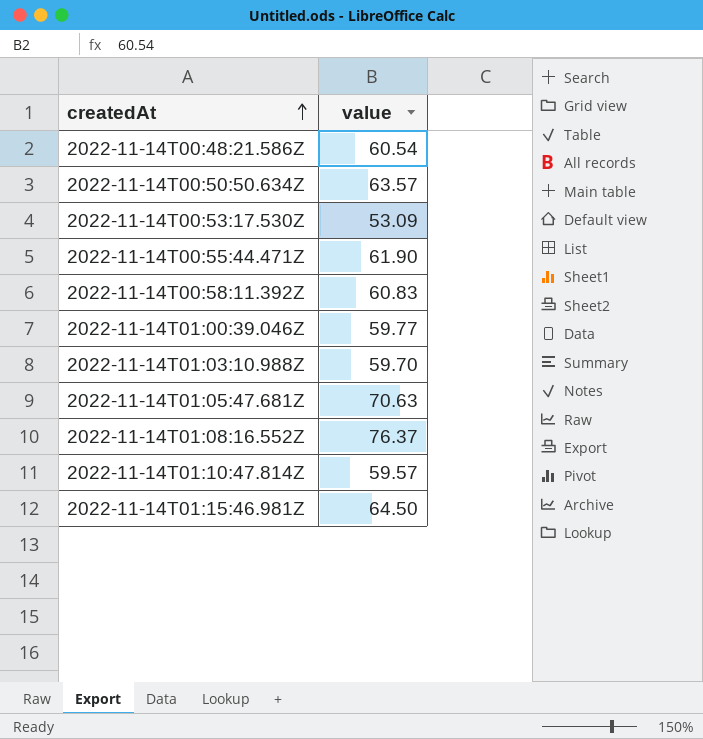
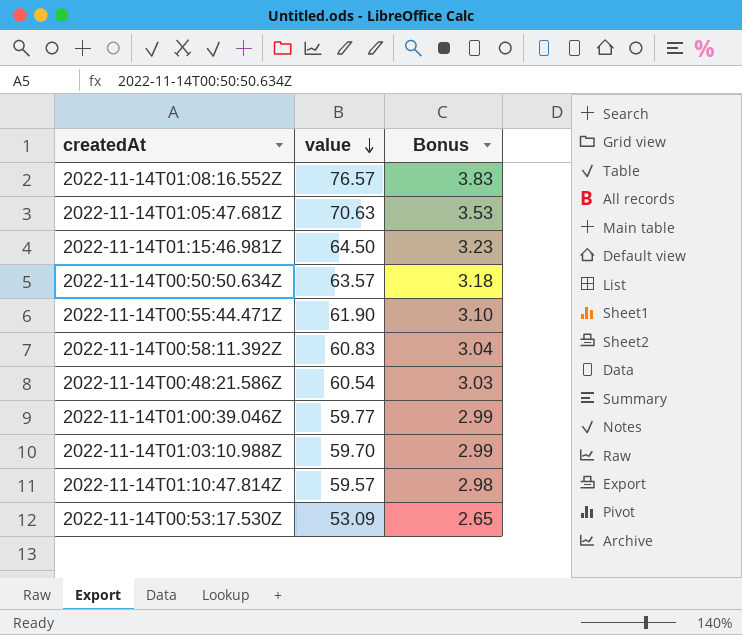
row order: createdAt ascending -> value descending
column Bonus | formula: none -> [value] * 0.05
2022-11-14T01:08:16.552Z | value: 76.37 -> 76.57

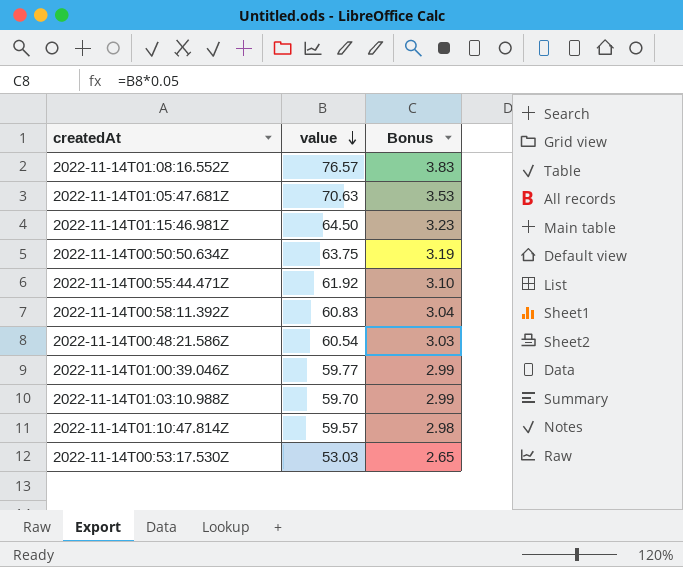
2022-11-14T00:50:50.634Z | value: 63.57 -> 63.75
2022-11-14T00:50:50.634Z | Bonus: 3.18 -> 3.19
2022-11-14T00:55:44.471Z | value: 61.90 -> 61.92
2022-11-14T00:53:17.530Z | value: 53.09 -> 53.03

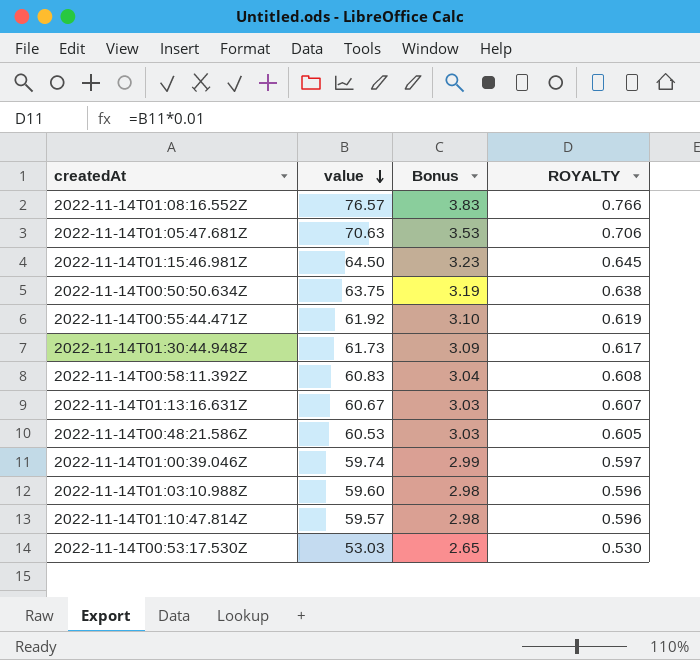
column ROYALTY | formula: none -> [value] * 0.01
row 2022-11-14T01:30:44.948Z: none -> 61.73 | 3.09 | 0.617
row 2022-11-14T01:13:16.631Z: none -> 60.67 | 3.03 | 0.607
2022-11-14T00:48:21.586Z | value: 60.54 -> 60.53
2022-11-14T01:00:39.046Z | value: 59.77 -> 59.74
2022-11-14T01:03:10.988Z | value: 59.70 -> 59.60
2022-11-14T01:03:10.988Z | Bonus: 2.99 -> 2.98

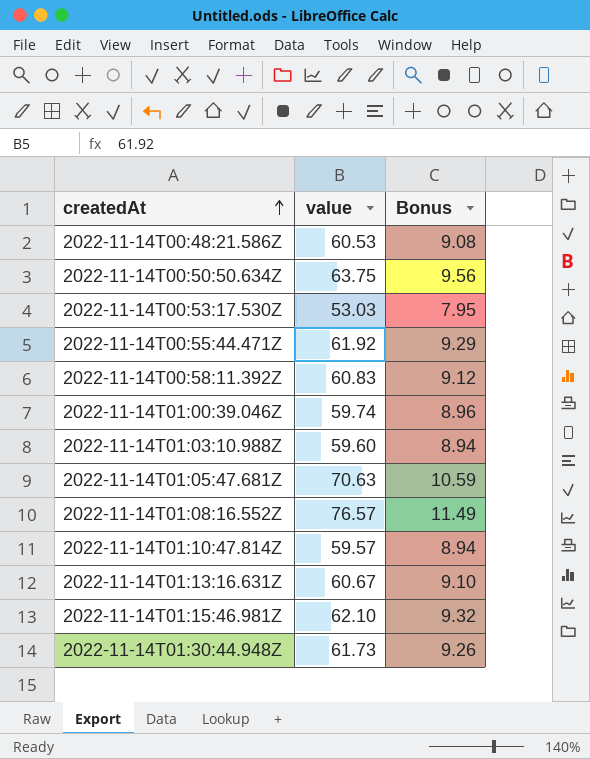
row order: value descending -> createdAt ascending
column ROYALTY | formula: [value] * 0.01 -> none
column Bonus | formula: [value] * 0.05 -> [value] * 0.15
2022-11-14T01:15:46.981Z | value: 64.50 -> 62.10

